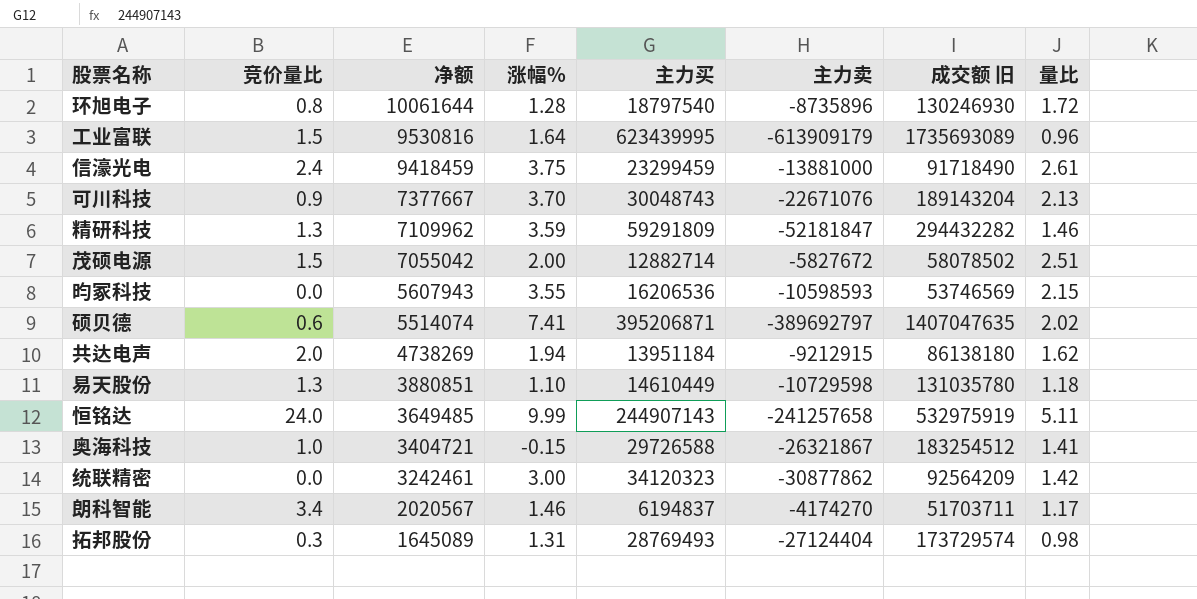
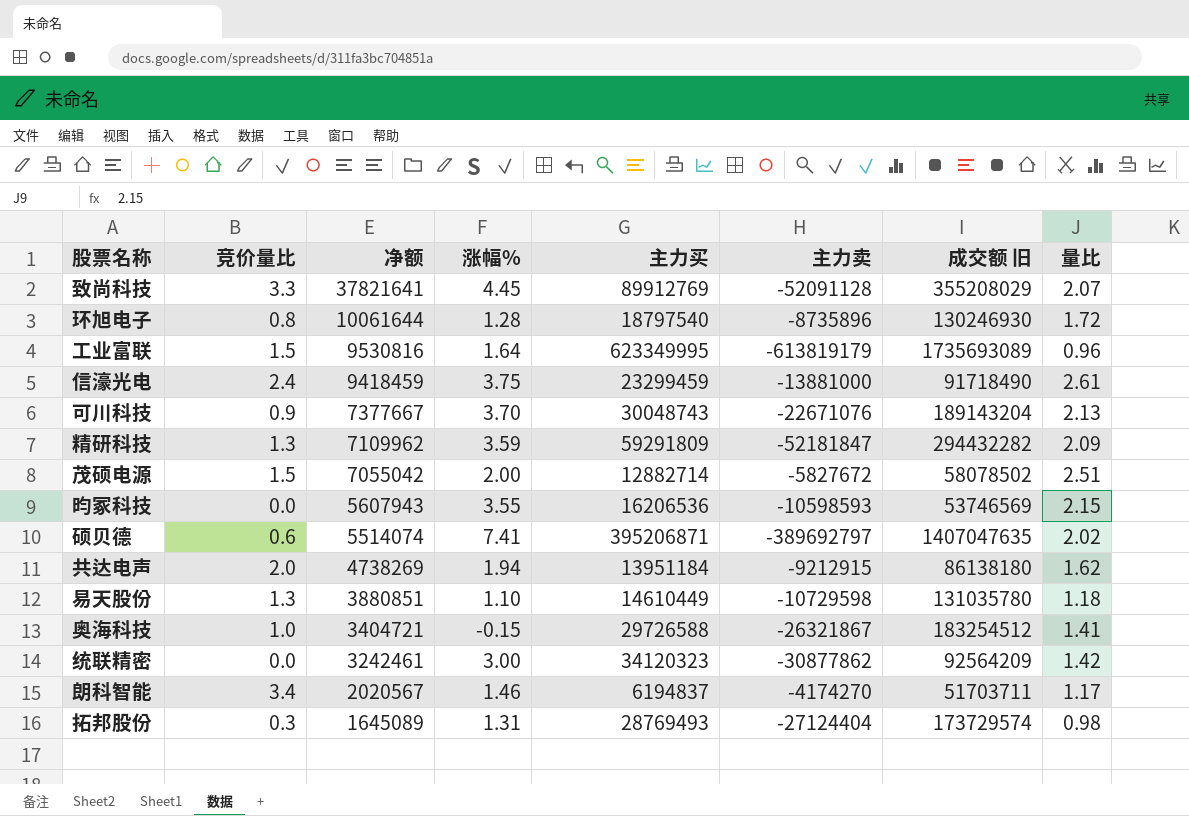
row 恒铭达: 24.0 | 3649485 | 9.99 | 244907143 | -241257658 | 532975919 | 5.11 -> none
row 致尚科技: none -> 3.3 | 37821641 | 4.45 | 89912769 | -52091128 | 355208029 | 2.07
工业富联 | 主力买: 623439995 -> 623349995
工业富联 | 主力卖: -613909179 -> -613819179
精研科技 | 量比: 1.46 -> 2.09

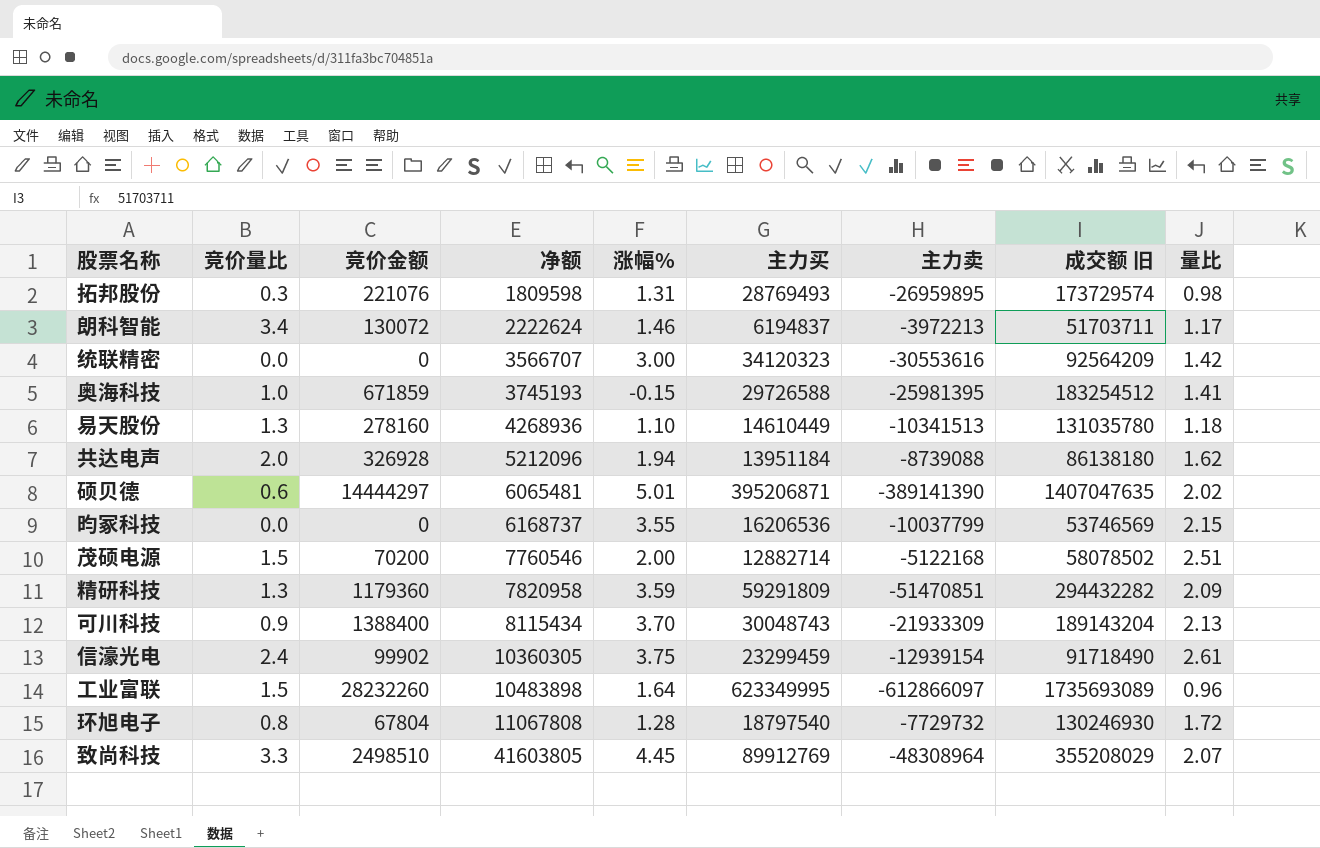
row order: 净额 descending -> 净额 ascending
column 竞价金额 | position: none -> 3
拓邦股份 | 净额: 1645089 -> 1809598
拓邦股份 | 主力卖: -27124404 -> -26959895
朗科智能 | 净额: 2020567 -> 2222624
朗科智能 | 主力卖: -4174270 -> -3972213
统联精密 | 净额: 3242461 -> 3566707
统联精密 | 主力卖: -30877862 -> -30553616
奥海科技 | 净额: 3404721 -> 3745193
奥海科技 | 主力卖: -26321867 -> -25981395
易天股份 | 净额: 3880851 -> 4268936
易天股份 | 主力卖: -10729598 -> -10341513
共达电声 | 净额: 4738269 -> 5212096
共达电声 | 主力卖: -9212915 -> -8739088
硕贝德 | 净额: 5514074 -> 6065481
硕贝德 | 涨幅%: 7.41 -> 5.01
硕贝德 | 主力卖: -389692797 -> -389141390
昀冢科技 | 净额: 5607943 -> 6168737
昀冢科技 | 主力卖: -10598593 -> -10037799
茂硕电源 | 净额: 7055042 -> 7760546
茂硕电源 | 主力卖: -5827672 -> -5122168
精研科技 | 净额: 7109962 -> 7820958
精研科技 | 主力卖: -52181847 -> -51470851
可川科技 | 净额: 7377667 -> 8115434
可川科技 | 主力卖: -22671076 -> -21933309
信濠光电 | 净额: 9418459 -> 10360305
信濠光电 | 主力卖: -13881000 -> -12939154
工业富联 | 净额: 9530816 -> 10483898
工业富联 | 主力卖: -613819179 -> -612866097
环旭电子 | 净额: 10061644 -> 11067808
环旭电子 | 主力卖: -8735896 -> -7729732
致尚科技 | 净额: 37821641 -> 41603805
致尚科技 | 主力卖: -52091128 -> -48308964

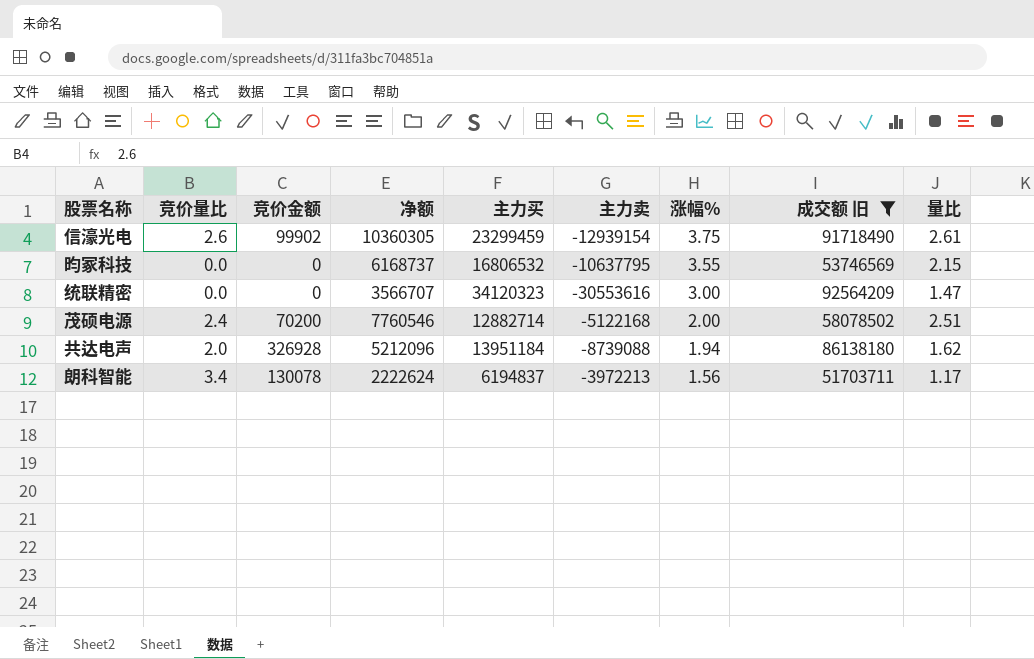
filter: none -> 成交额 旧 <= 92564209
row order: 净额 ascending -> 涨幅% descending
column 涨幅% | position: 5 -> 7
信濠光电 | 竞价量比: 2.4 -> 2.6
昀冢科技 | 主力买: 16206536 -> 16806532
昀冢科技 | 主力卖: -10037799 -> -10637795
统联精密 | 量比: 1.42 -> 1.47
茂硕电源 | 竞价量比: 1.5 -> 2.4
朗科智能 | 竞价金额: 130072 -> 130078
朗科智能 | 涨幅%: 1.46 -> 1.56

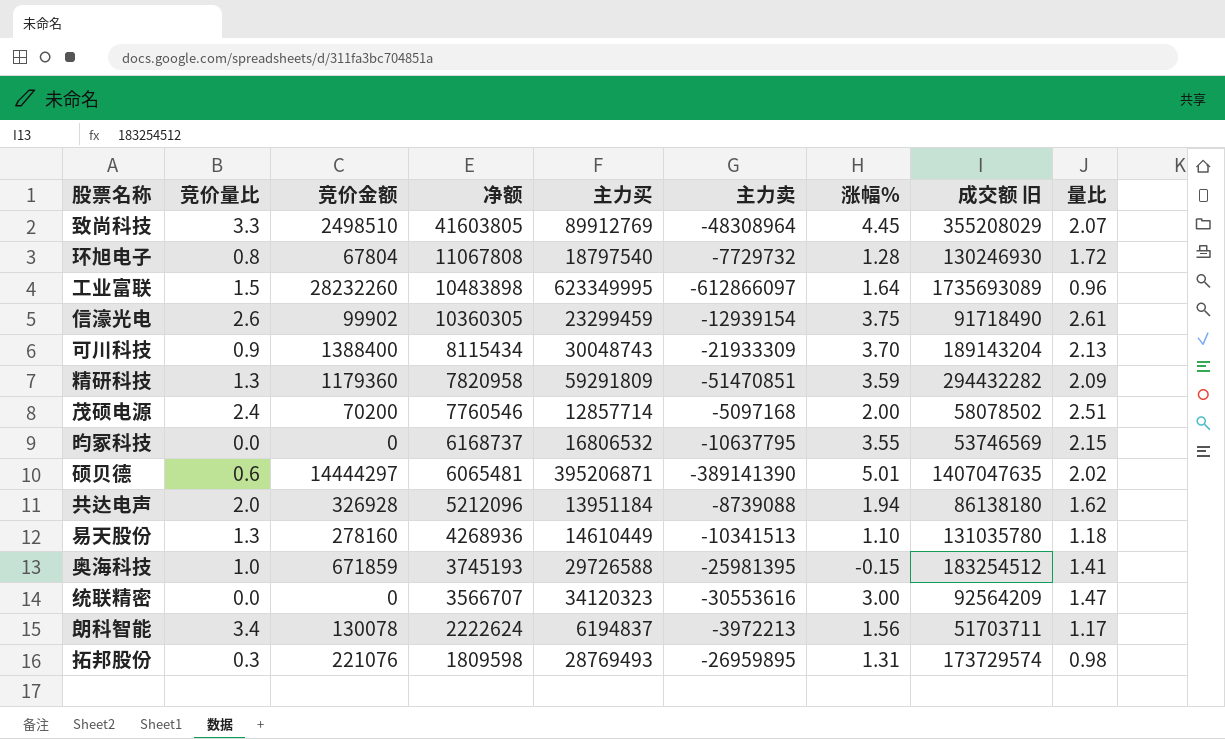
filter: 成交额 旧 <= 92564209 -> none
row order: 涨幅% descending -> 净额 descending
茂硕电源 | 主力买: 12882714 -> 12857714
茂硕电源 | 主力卖: -5122168 -> -5097168

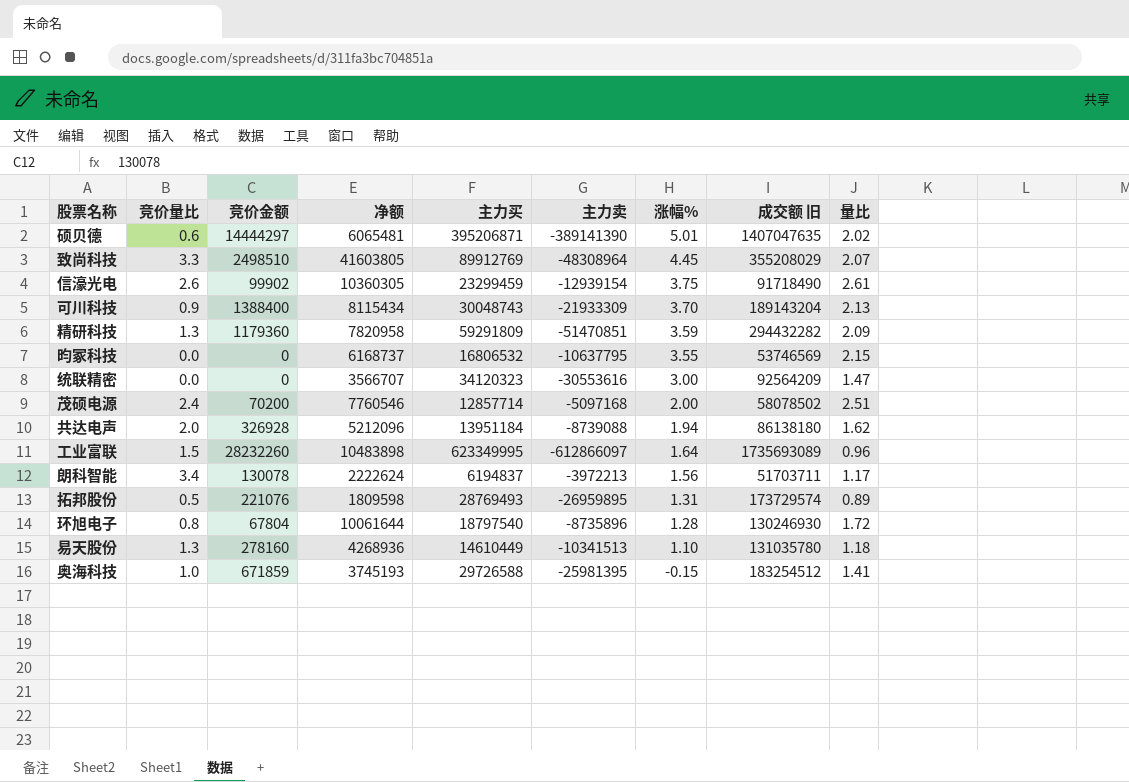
row order: 净额 descending -> 涨幅% descending
拓邦股份 | 竞价量比: 0.3 -> 0.5
拓邦股份 | 量比: 0.98 -> 0.89
环旭电子 | 净额: 11067808 -> 10061644
环旭电子 | 主力卖: -7729732 -> -8735896

